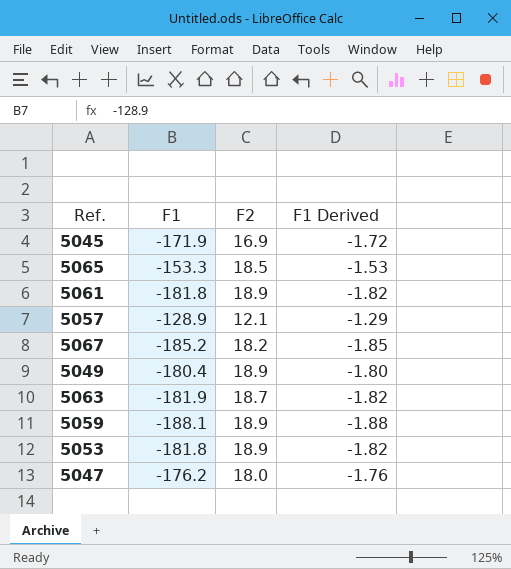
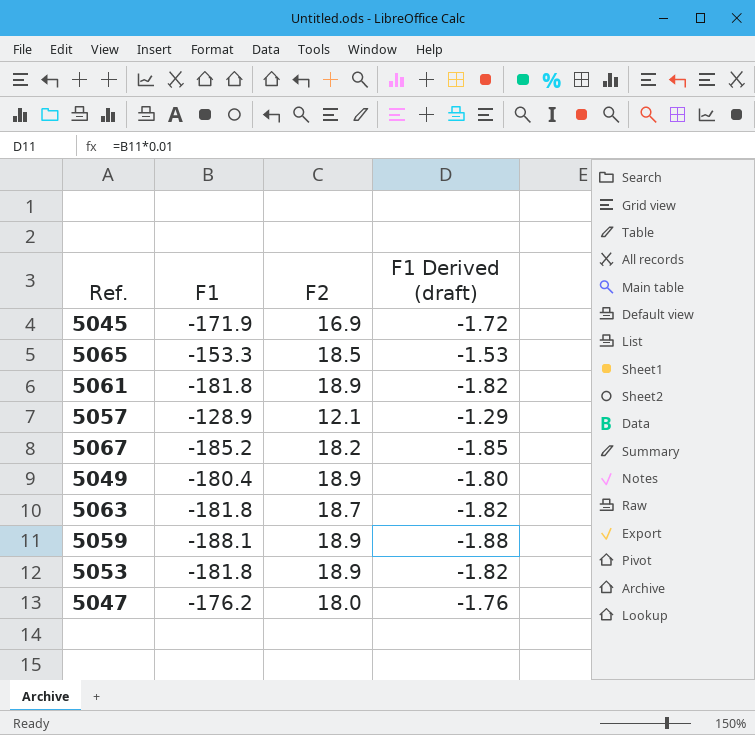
column name: F1 Derived -> F1 Derived (draft)
5063 | F1: -181.9 -> -181.8

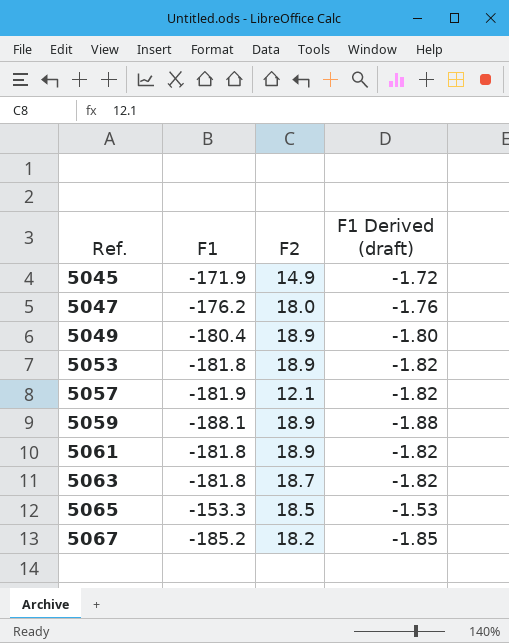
row order: none -> Ref. ascending
5045 | F2: 16.9 -> 14.9
5057 | F1: -128.9 -> -181.9
5057 | F1 Derived (draft): -1.29 -> -1.82

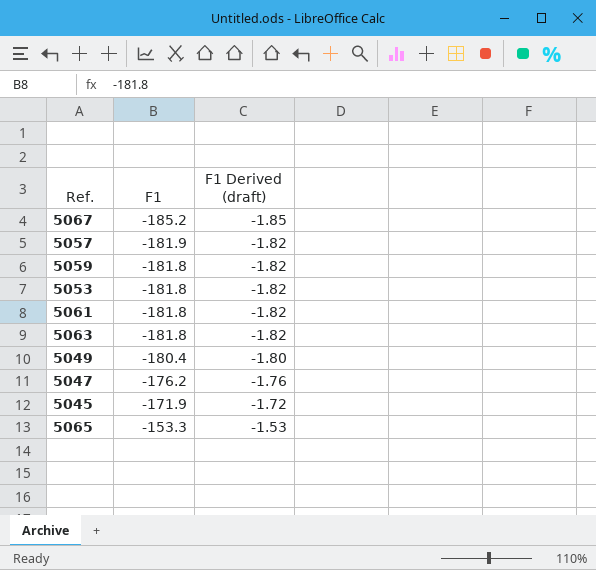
row order: Ref. ascending -> F1 ascending
column F2 | position: 3 -> none
5059 | F1: -188.1 -> -181.8
5059 | F1 Derived (draft): -1.88 -> -1.82

